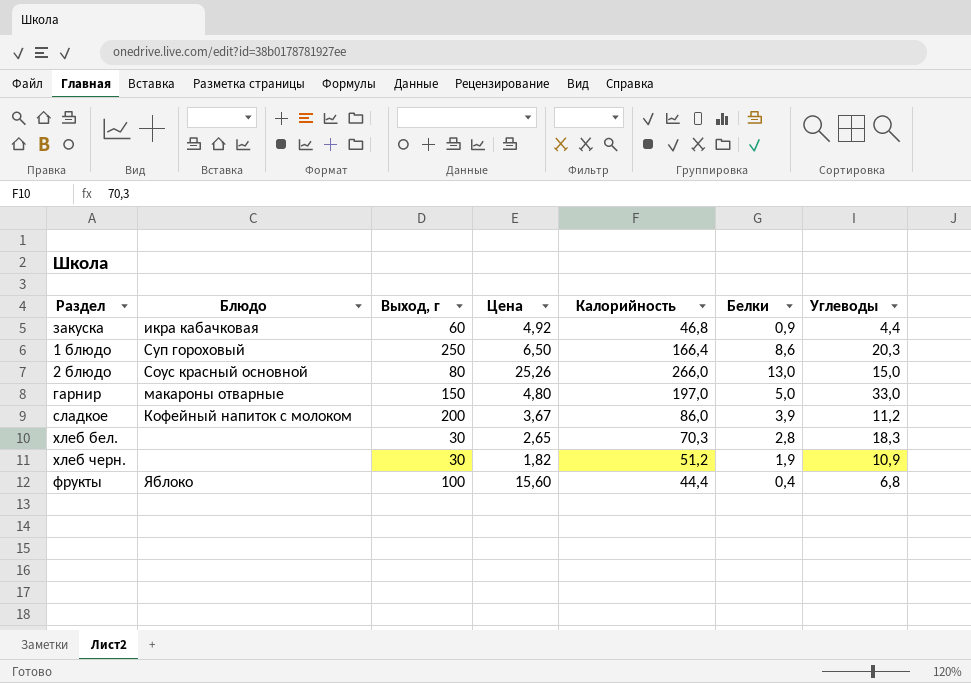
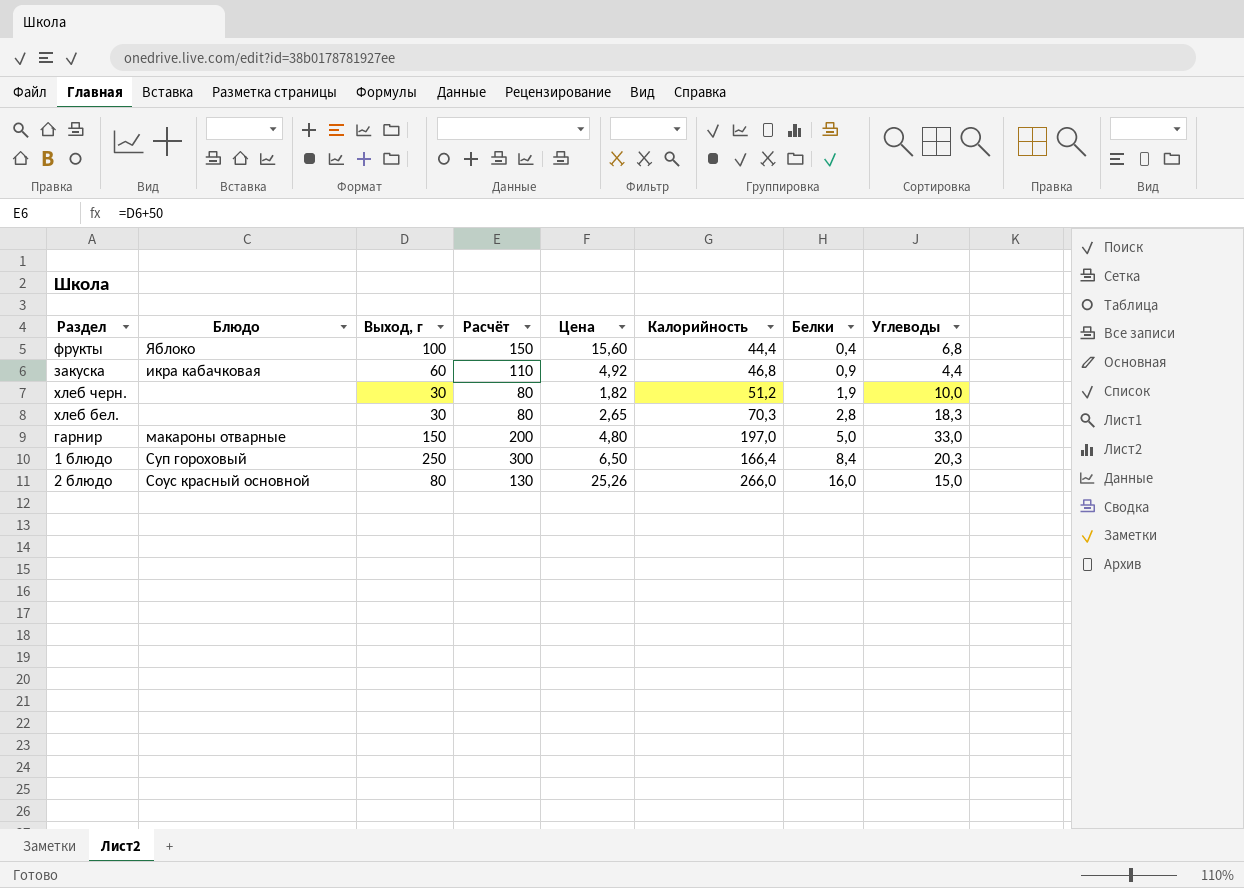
row order: none -> Белки ascending
column Расчёт | formula: none -> [Выход, г] + 50
row сладкое: Кофейный напиток с молоком | 200 | 3,67 | 86,0 | 3,9 | 11,2 -> none
хлеб черн. | Углеводы: 10,9 -> 10,0
1 блюдо | Белки: 8,6 -> 8,4
2 блюдо | Белки: 13,0 -> 16,0

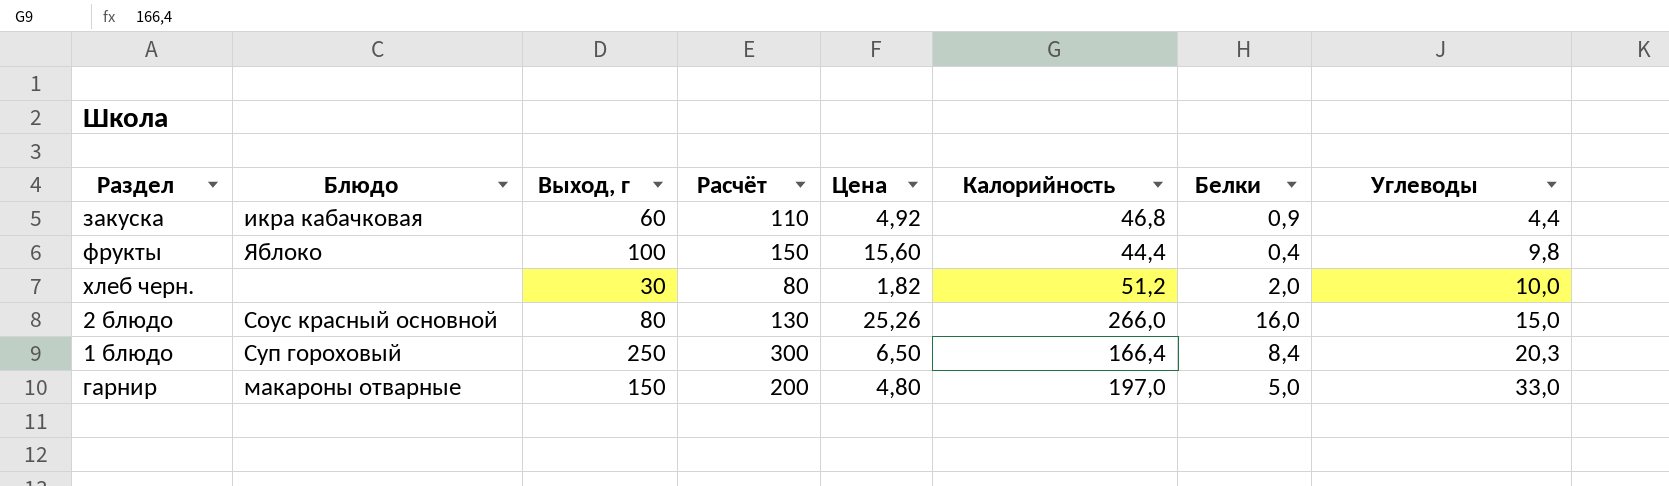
row order: Белки ascending -> Углеводы ascending
row хлеб бел.: none | 30 | 80 | 2,65 | 70,3 | 2,8 | 18,3 -> none
фрукты | Углеводы: 6,8 -> 9,8
хлеб черн. | Белки: 1,9 -> 2,0

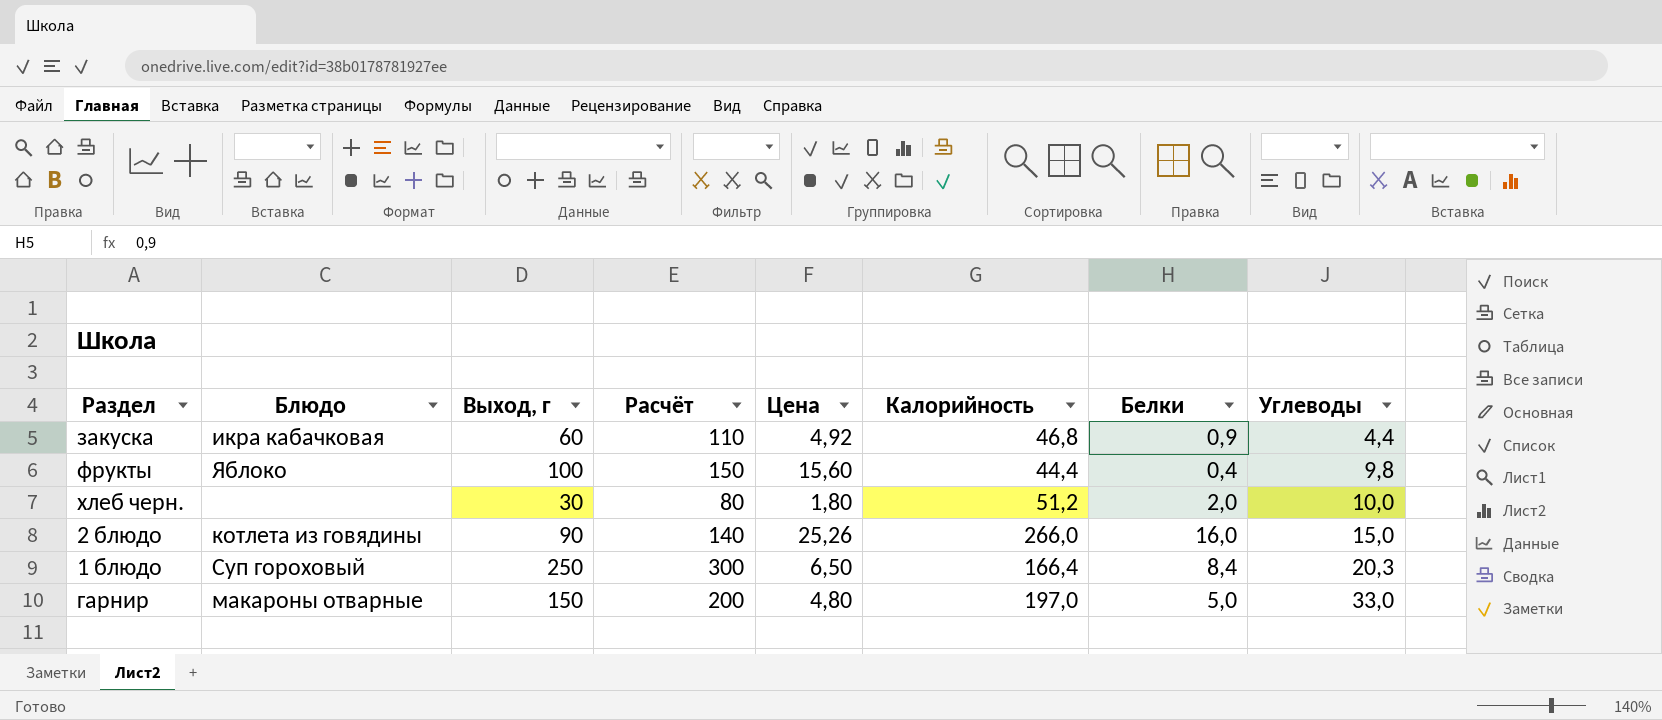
хлеб черн. | Цена: 1,82 -> 1,80
2 блюдо | Блюдо: Соус красный основной -> котлета из говядины
2 блюдо | Выход, г: 80 -> 90
2 блюдо | Расчёт: 130 -> 140

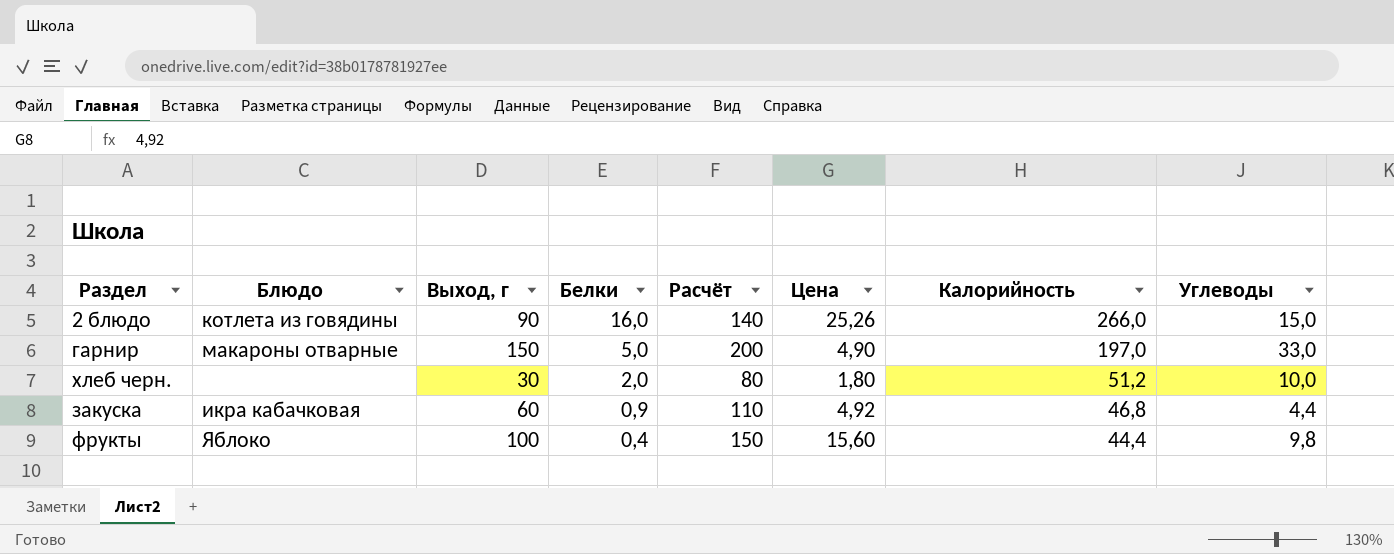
row order: Углеводы ascending -> Белки descending
column Белки | position: 7 -> 4
row 1 блюдо: Суп гороховый | 250 | 300 | 6,50 | 166,4 | 8,4 | 20,3 -> none
гарнир | Цена: 4,80 -> 4,90

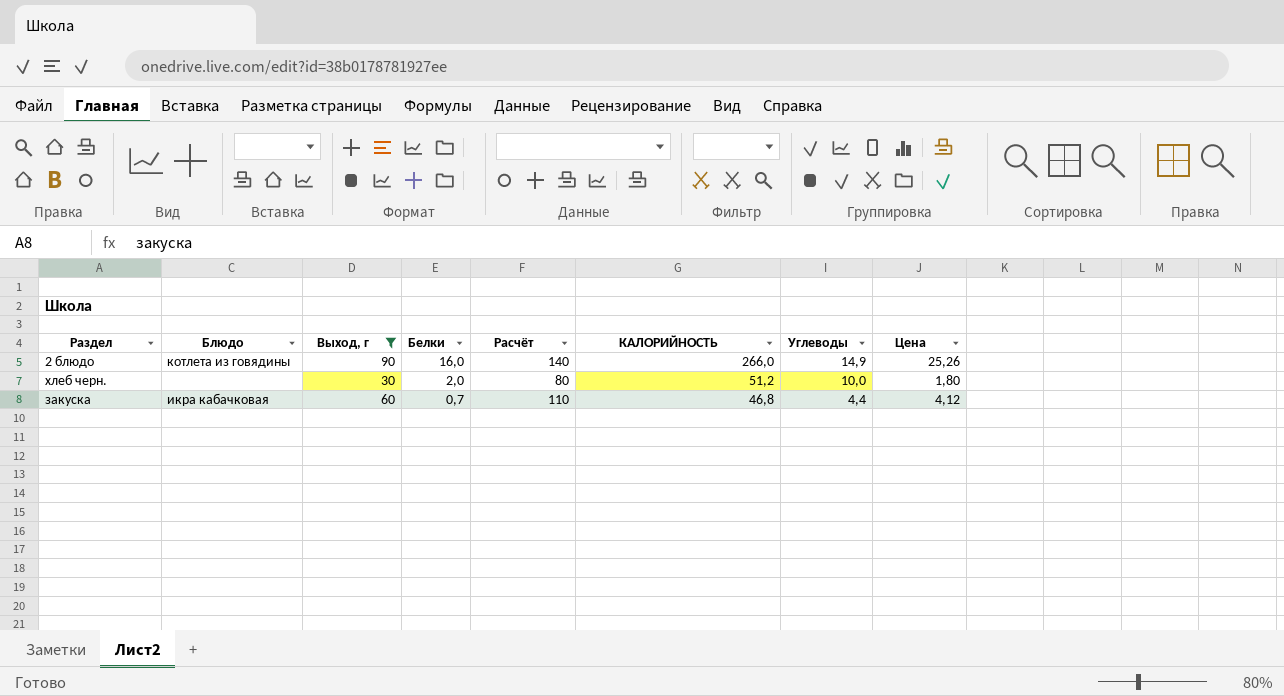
filter: none -> Выход, г <= 90
column name: Калорийность -> КАЛОРИЙНОСТЬ
column Цена | position: 6 -> 8
2 блюдо | Углеводы: 15,0 -> 14,9
закуска | Белки: 0,9 -> 0,7
закуска | Цена: 4,92 -> 4,12

